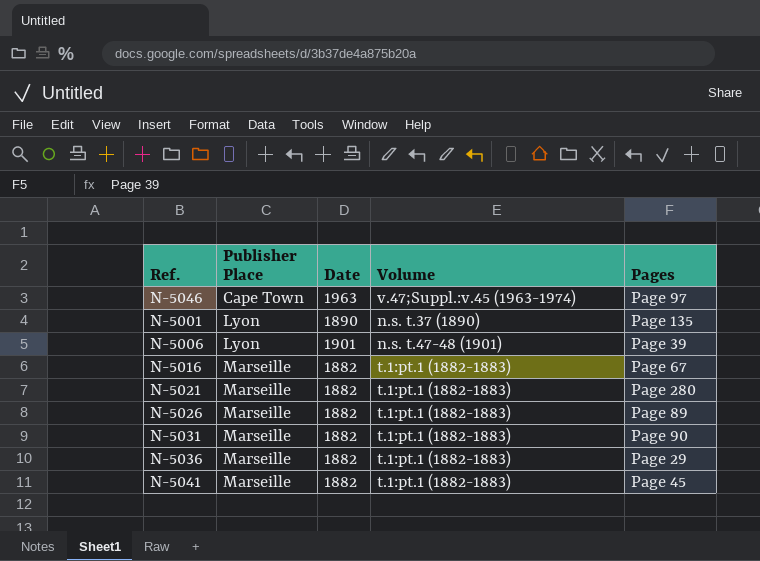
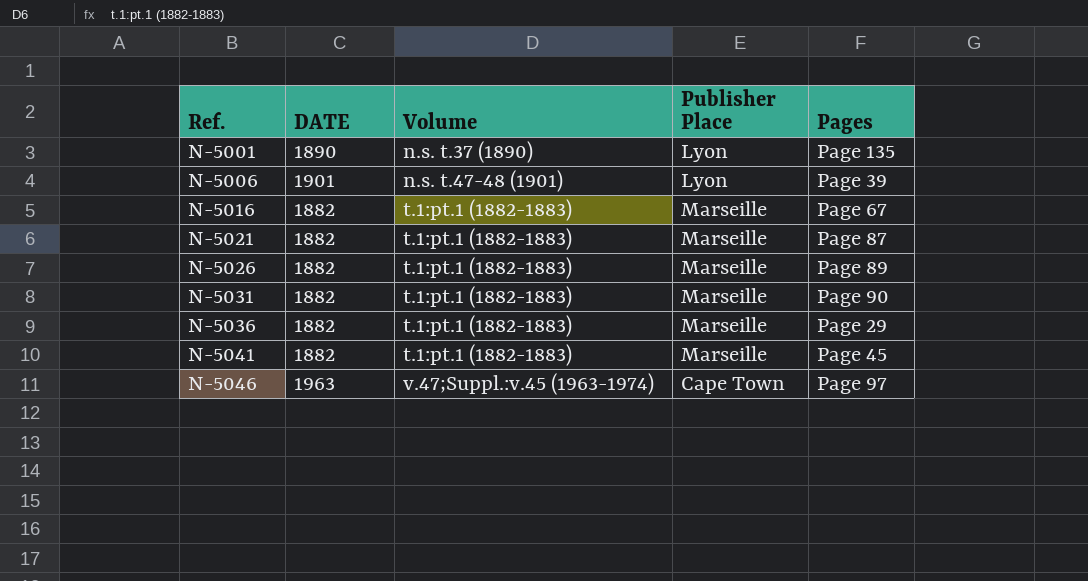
row order: Publisher Place ascending -> Ref. ascending
column name: Date -> DATE
column Publisher Place | position: 2 -> 4
N-5021 | Pages: Page 280 -> Page 87

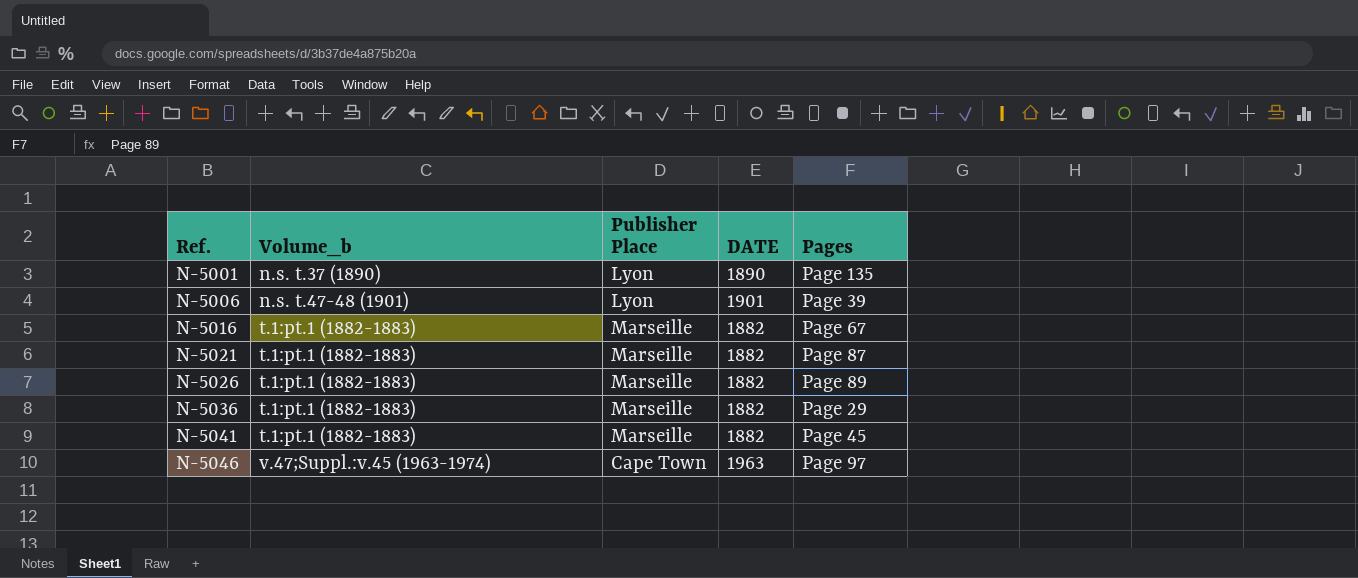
column name: Volume -> Volume_b
column DATE | position: 2 -> 4
row N-5031: 1882 | t.1:pt.1 (1882-1883) | Marseille | Page 90 -> none

